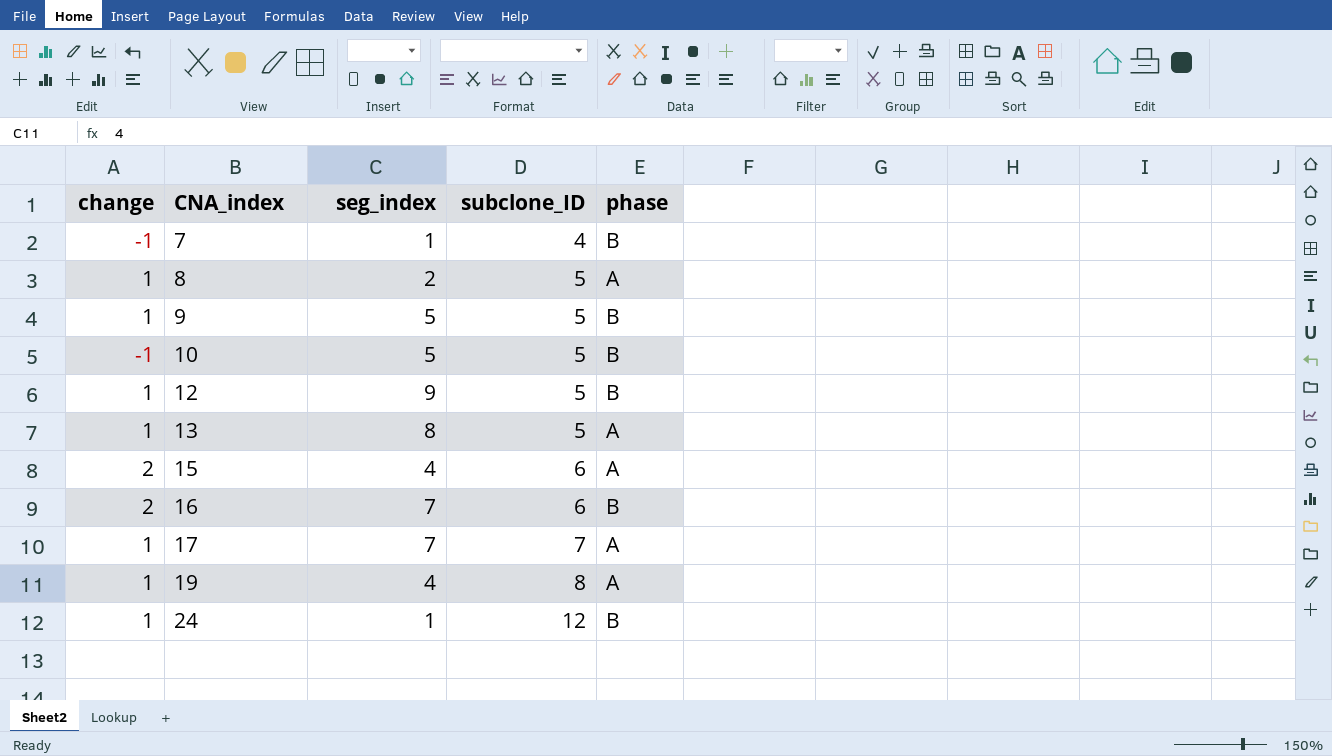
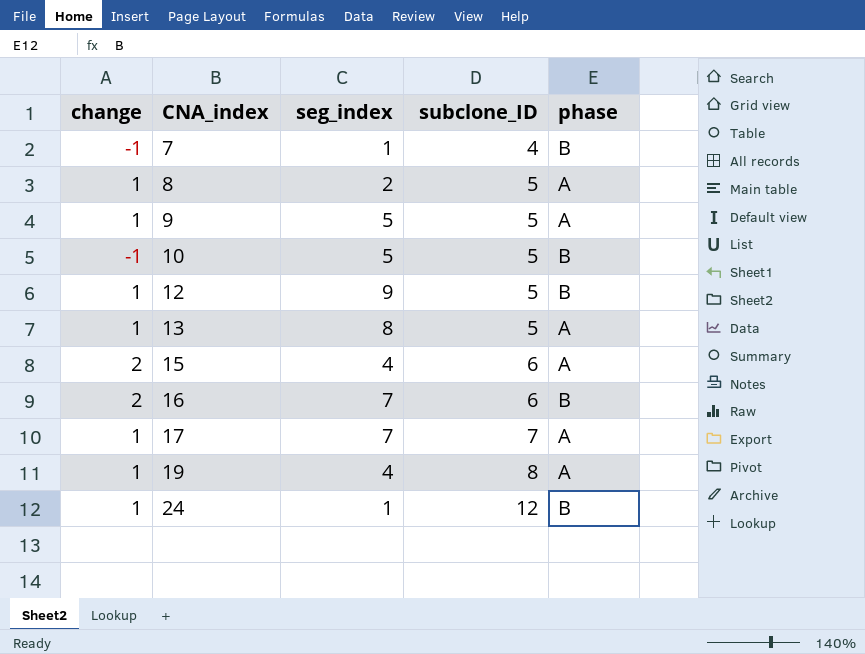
9 | phase: B -> A

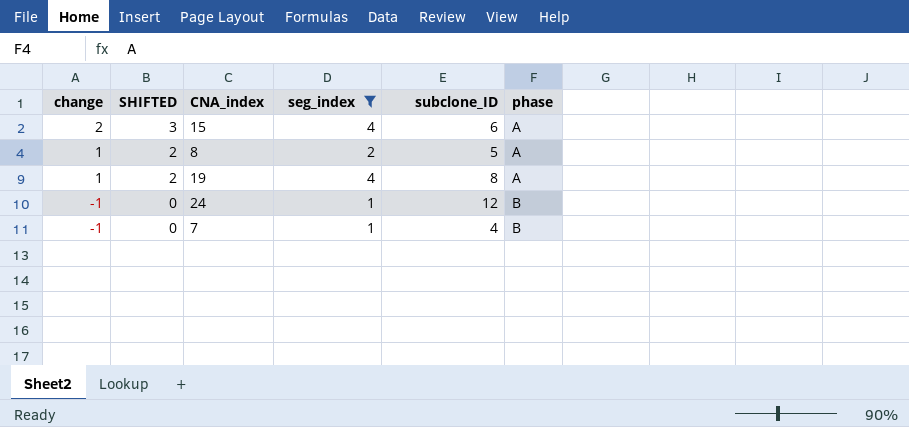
filter: none -> seg_index <= 4
row order: CNA_index ascending -> change descending
column SHIFTED | formula: none -> [change] + 1
24 | change: 1 -> -1

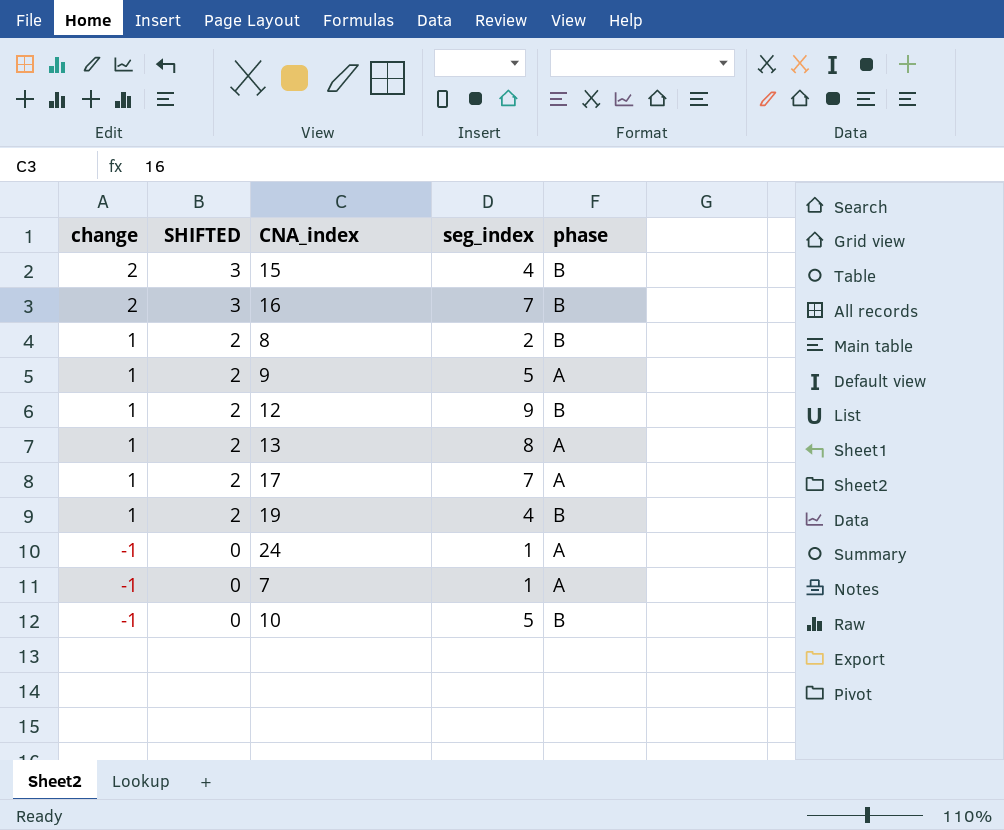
filter: seg_index <= 4 -> none
column subclone_ID | position: 5 -> none
15 | phase: A -> B
8 | phase: A -> B
19 | phase: A -> B
24 | phase: B -> A
7 | phase: B -> A

